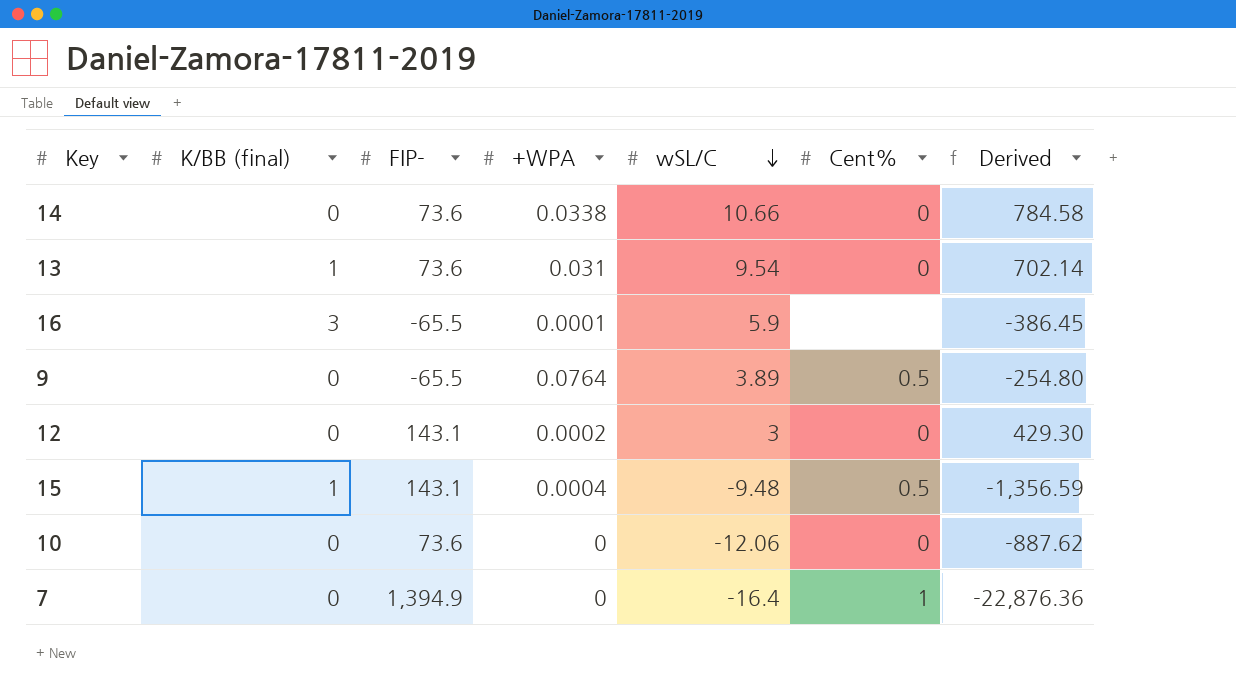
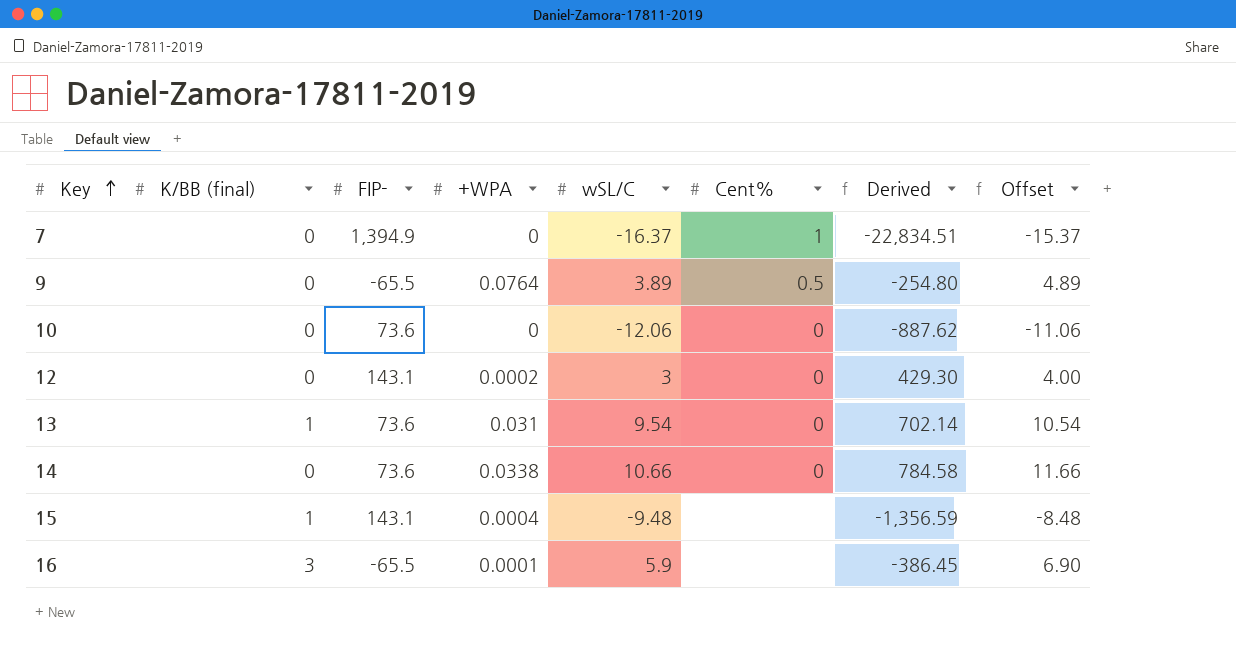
row order: wSL/C descending -> Key ascending
column Offset | formula: none -> [wSL/C] + 1
7 | wSL/C: -16.4 -> -16.37
7 | Derived: -22,876.36 -> -22,834.51
15 | Cent%: 0.5 -> none

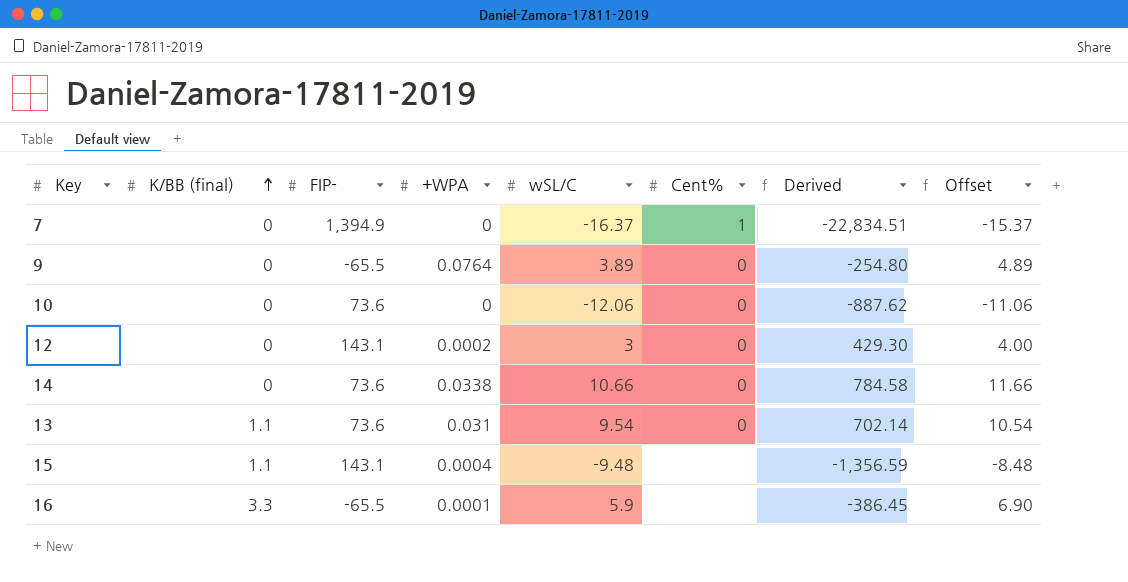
row order: Key ascending -> K/BB (final) ascending
9 | Cent%: 0.5 -> 0
13 | K/BB (final): 1 -> 1.1
15 | K/BB (final): 1 -> 1.1
16 | K/BB (final): 3 -> 3.3

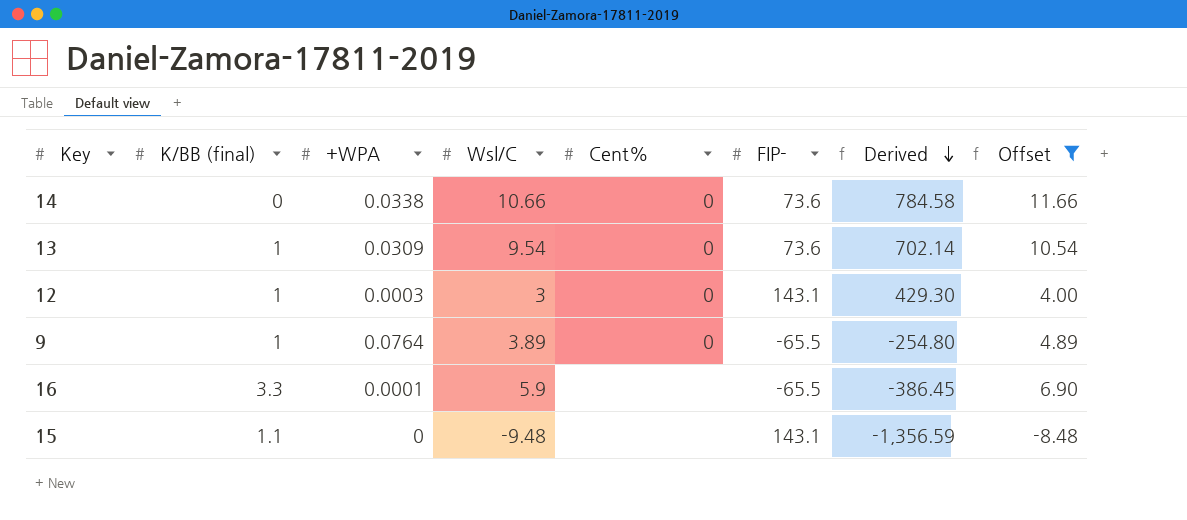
filter: none -> Offset >= -8.48
row order: K/BB (final) ascending -> Derived descending
column name: wSL/C -> Wsl/C
column FIP- | position: 3 -> 6
13 | K/BB (final): 1.1 -> 1
13 | +WPA: 0.031 -> 0.0309
12 | K/BB (final): 0 -> 1
12 | +WPA: 0.0002 -> 0.0003
9 | K/BB (final): 0 -> 1
15 | +WPA: 0.0004 -> 0

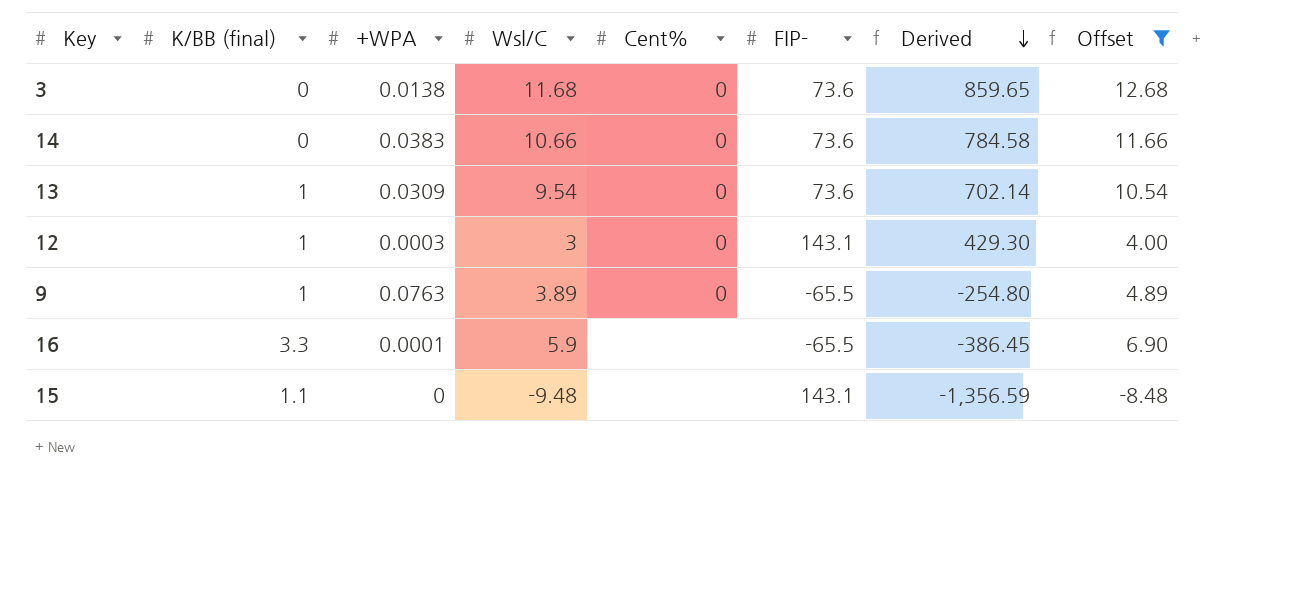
row 3: none -> 0 | 0.0138 | 11.68 | 0 | 73.6 | 859.65 | 12.68
14 | +WPA: 0.0338 -> 0.0383
9 | +WPA: 0.0764 -> 0.0763

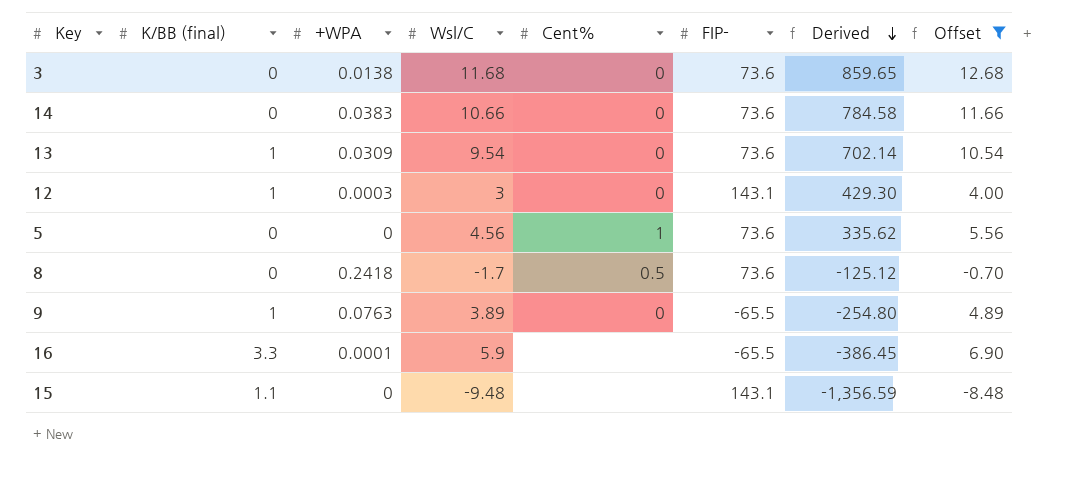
row 5: none -> 0 | 0 | 4.56 | 1 | 73.6 | 335.62 | 5.56
row 8: none -> 0 | 0.2418 | -1.7 | 0.5 | 73.6 | -125.12 | -0.70

